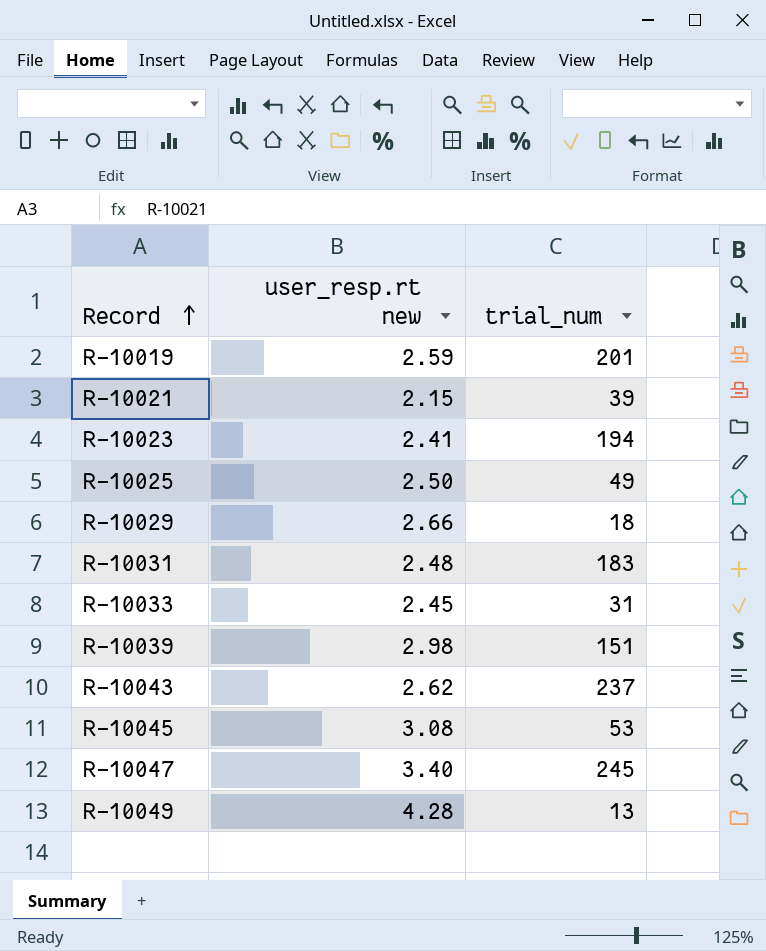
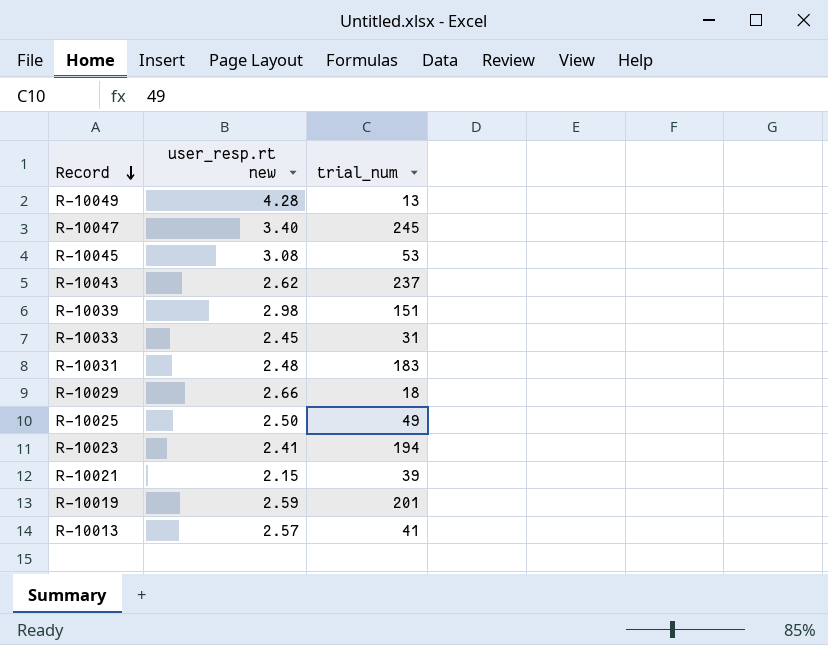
row order: Record ascending -> Record descending
row R-10013: none -> 2.57 | 41

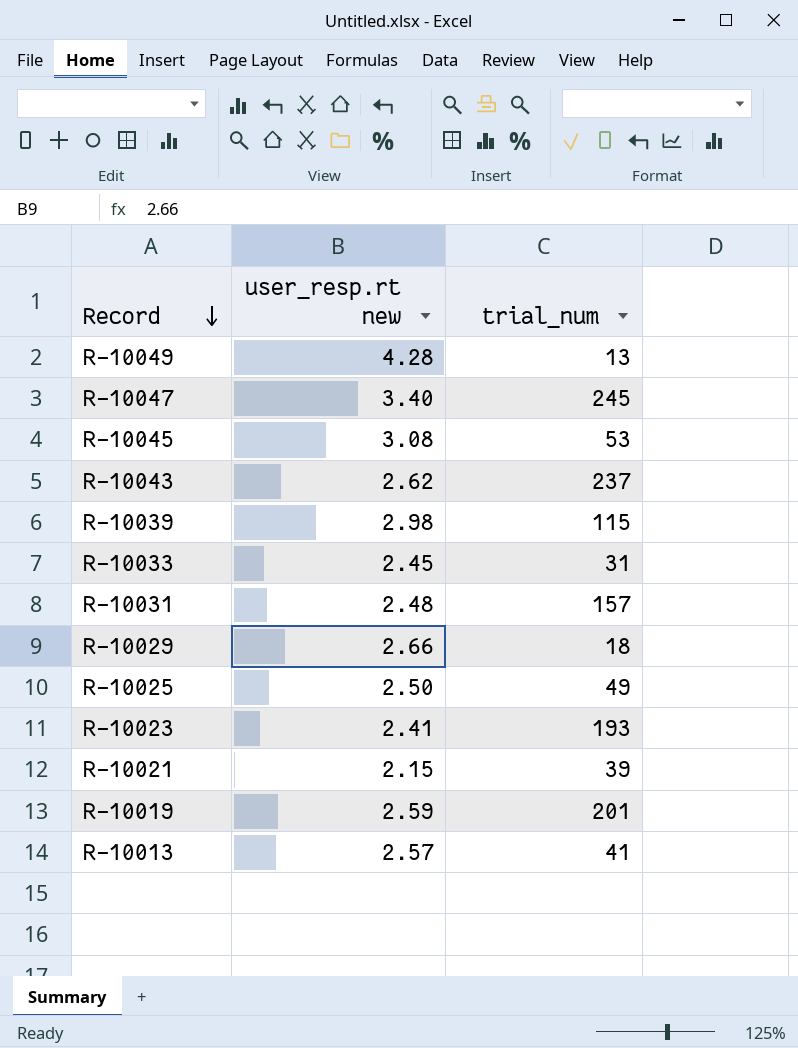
R-10039 | trial_num: 151 -> 115
R-10031 | trial_num: 183 -> 157
R-10023 | trial_num: 194 -> 193

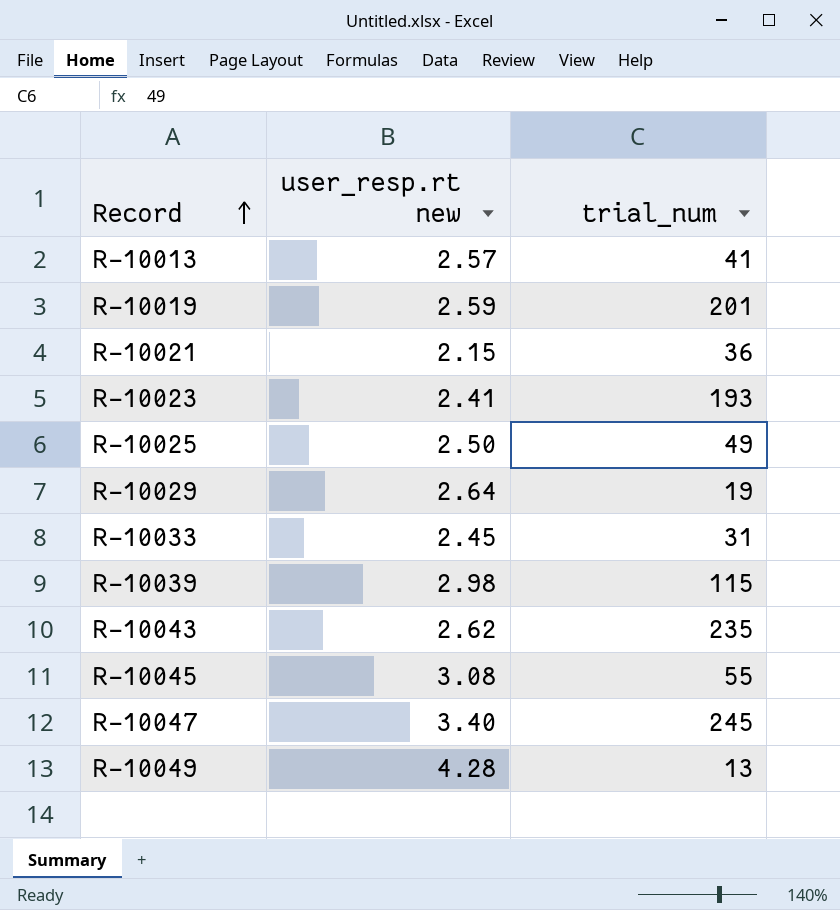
row order: Record descending -> Record ascending
row R-10031: 2.48 | 157 -> none
R-10021 | trial_num: 39 -> 36
R-10029 | user_resp.rt new: 2.66 -> 2.64
R-10029 | trial_num: 18 -> 19
R-10043 | trial_num: 237 -> 235
R-10045 | trial_num: 53 -> 55

